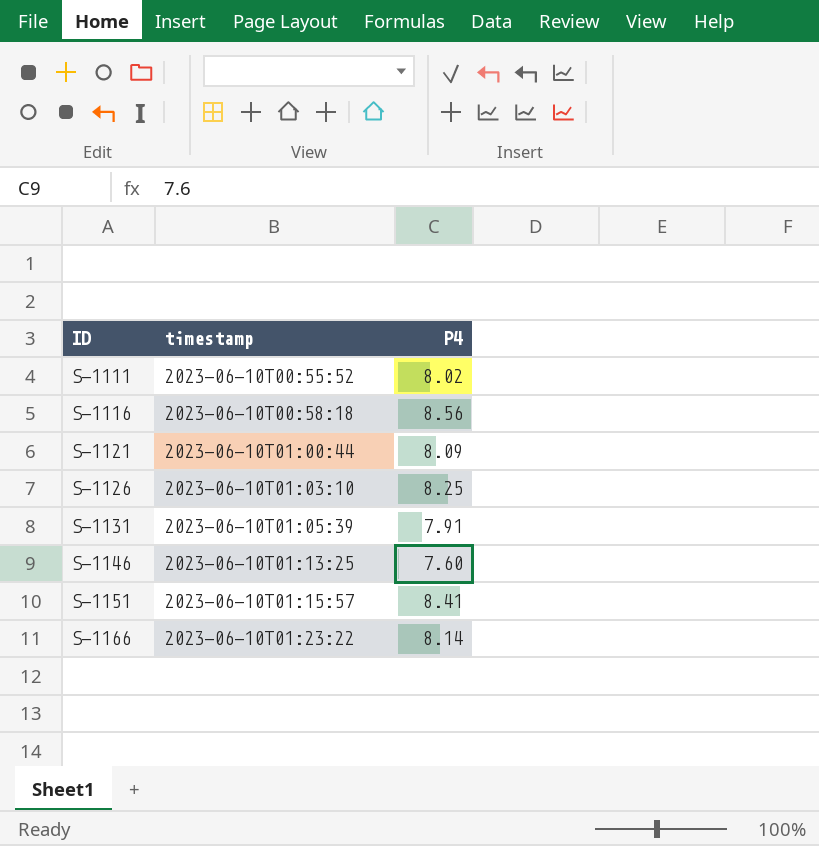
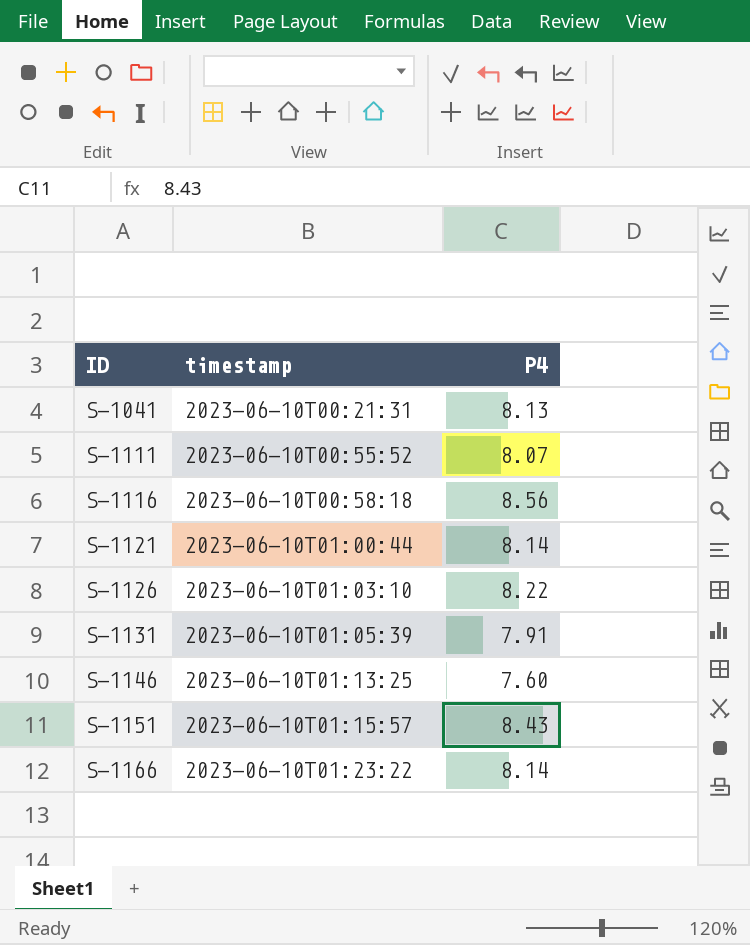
row S-1041: none -> 2023-06-10T00:21:31 | 8.13
S-1111 | P4: 8.02 -> 8.07
S-1121 | P4: 8.09 -> 8.14
S-1126 | P4: 8.25 -> 8.22
S-1151 | P4: 8.41 -> 8.43

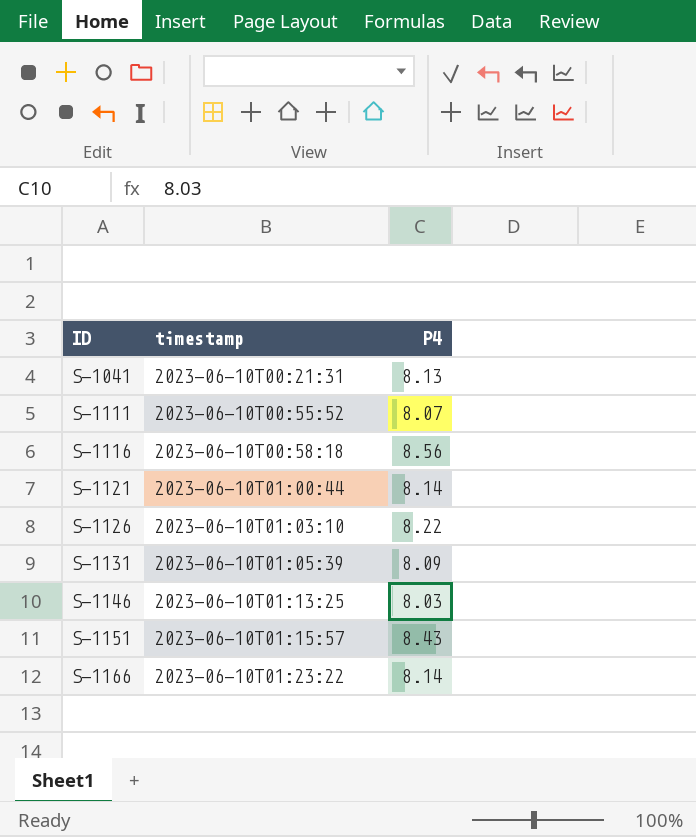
S-1131 | P4: 7.91 -> 8.09
S-1146 | P4: 7.60 -> 8.03

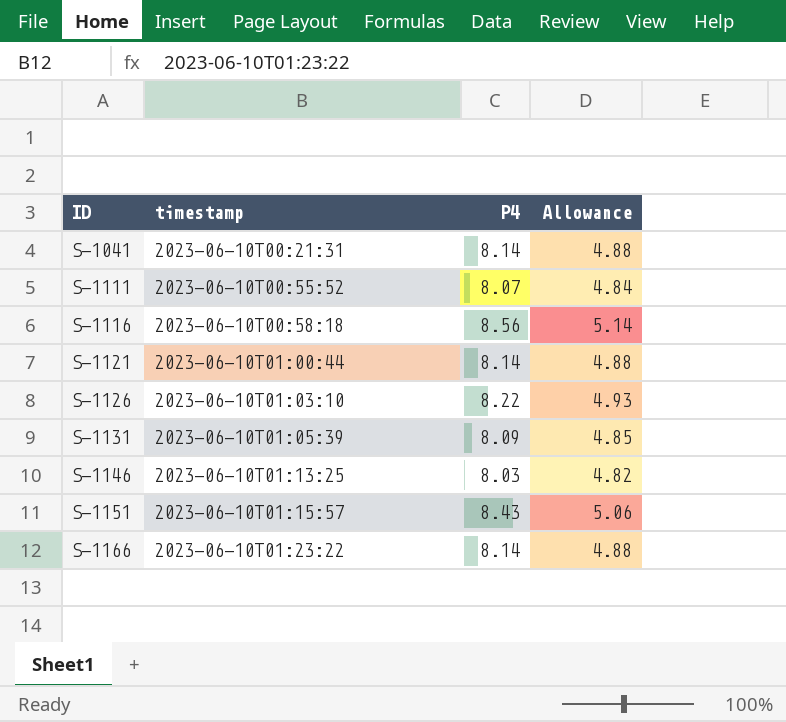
column Allowance | formula: none -> [P4] * 0.6
S-1041 | P4: 8.13 -> 8.14

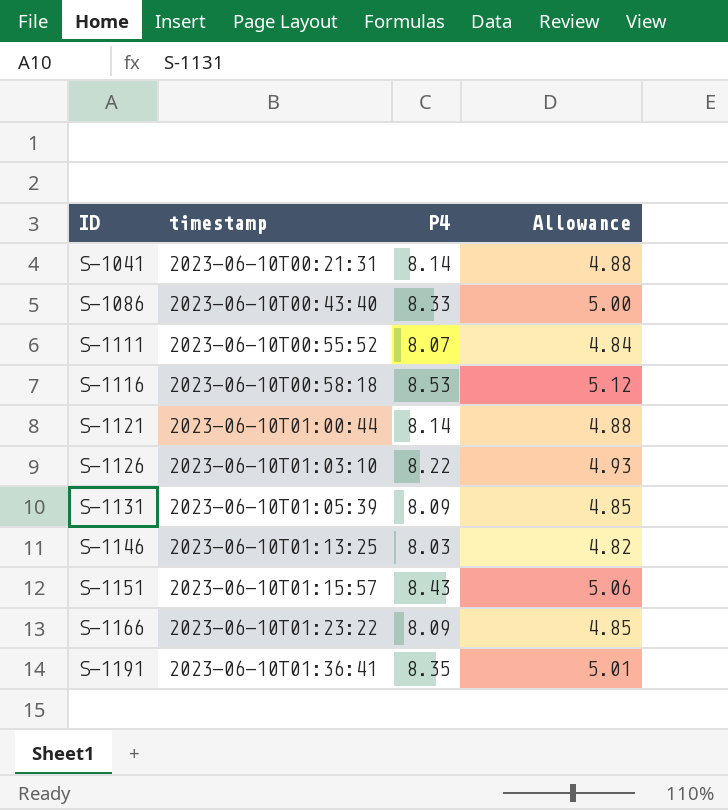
row S-1086: none -> 2023-06-10T00:43:40 | 8.33 | 5.00
S-1116 | P4: 8.56 -> 8.53
S-1116 | Allowance: 5.14 -> 5.12
S-1166 | P4: 8.14 -> 8.09
S-1166 | Allowance: 4.88 -> 4.85
row S-1191: none -> 2023-06-10T01:36:41 | 8.35 | 5.01

